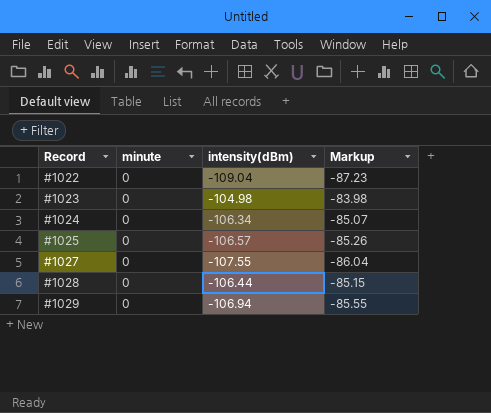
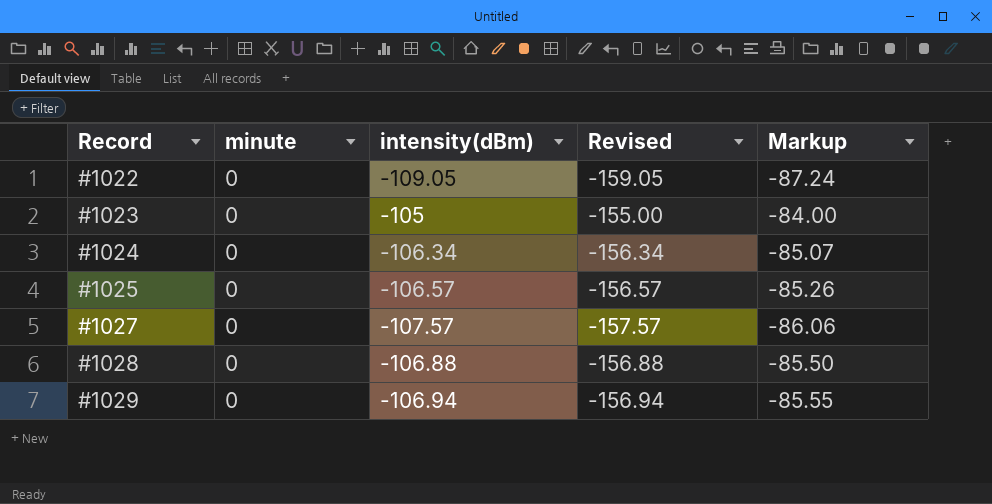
column Revised | formula: none -> [intensity(dBm)] - 50
#1022 | intensity(dBm): -109.04 -> -109.05
#1022 | Markup: -87.23 -> -87.24
#1023 | intensity(dBm): -104.98 -> -105
#1023 | Markup: -83.98 -> -84.00
#1027 | intensity(dBm): -107.55 -> -107.57
#1027 | Markup: -86.04 -> -86.06
#1028 | intensity(dBm): -106.44 -> -106.88
#1028 | Markup: -85.15 -> -85.50

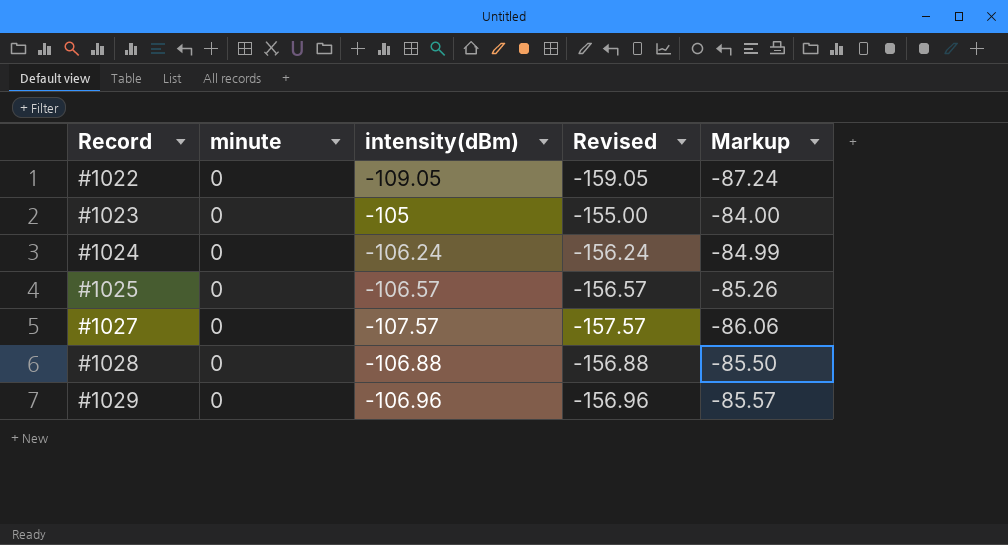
#1024 | intensity(dBm): -106.34 -> -106.24
#1024 | Revised: -156.34 -> -156.24
#1024 | Markup: -85.07 -> -84.99
#1029 | intensity(dBm): -106.94 -> -106.96
#1029 | Revised: -156.94 -> -156.96
#1029 | Markup: -85.55 -> -85.57

